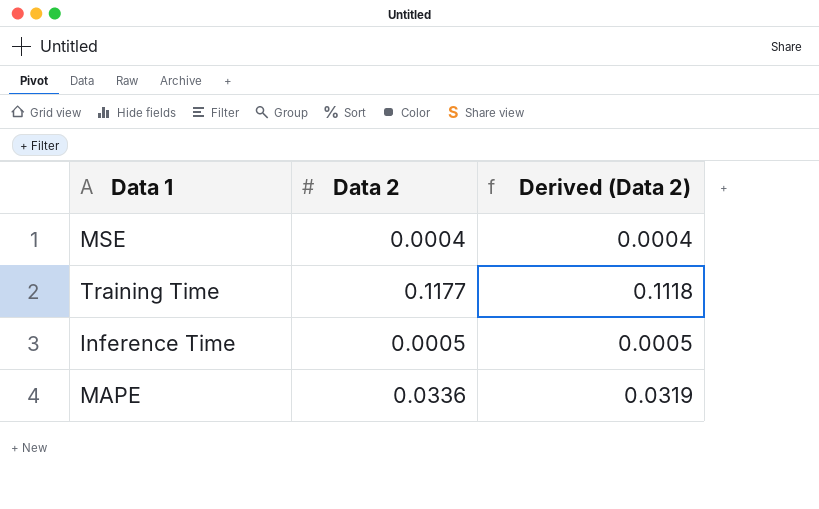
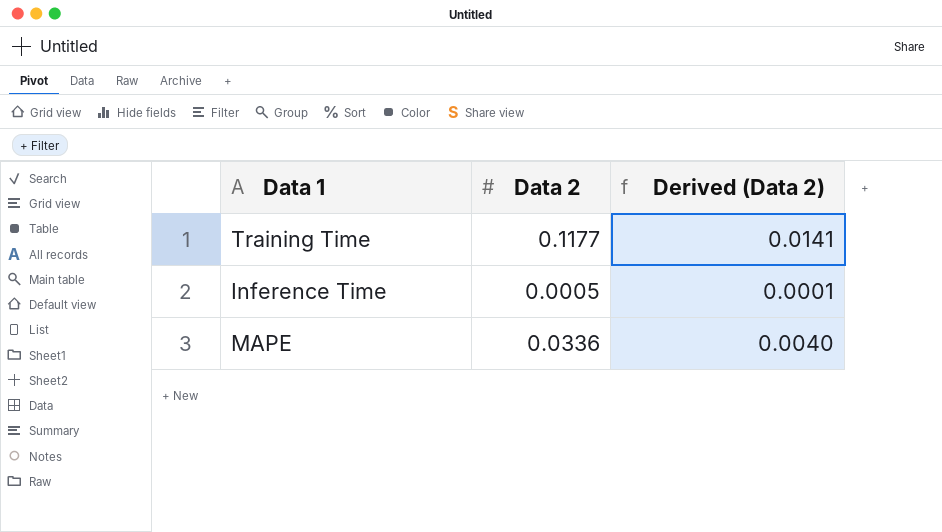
column Derived (Data 2) | formula: [Data 2] * 0.95 -> [Data 2] * 0.12
row MSE: 0.0004 | 0.0004 -> none

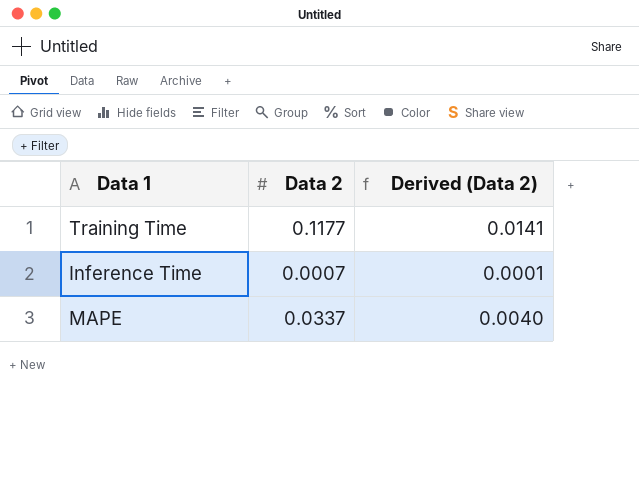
Inference Time | Data 2: 0.0005 -> 0.0007
MAPE | Data 2: 0.0336 -> 0.0337

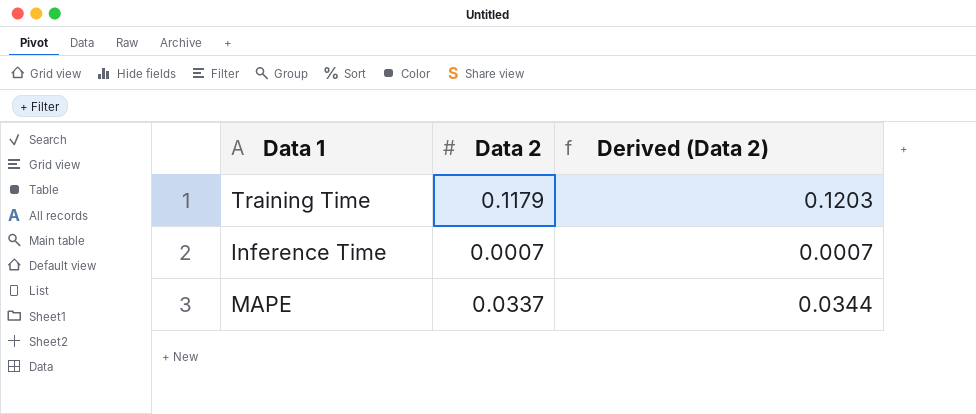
column Derived (Data 2) | formula: [Data 2] * 0.12 -> [Data 2] * 1.02
Training Time | Data 2: 0.1177 -> 0.1179

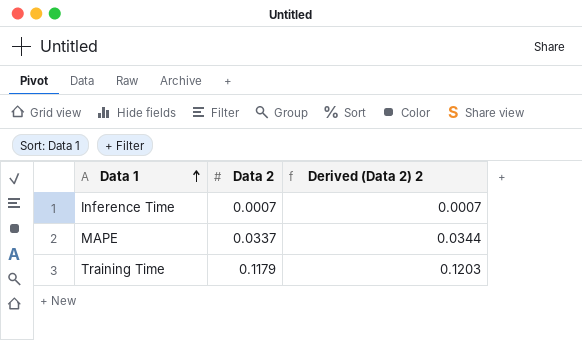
row order: none -> Data 1 ascending
column name: Derived (Data 2) -> Derived (Data 2) 2

